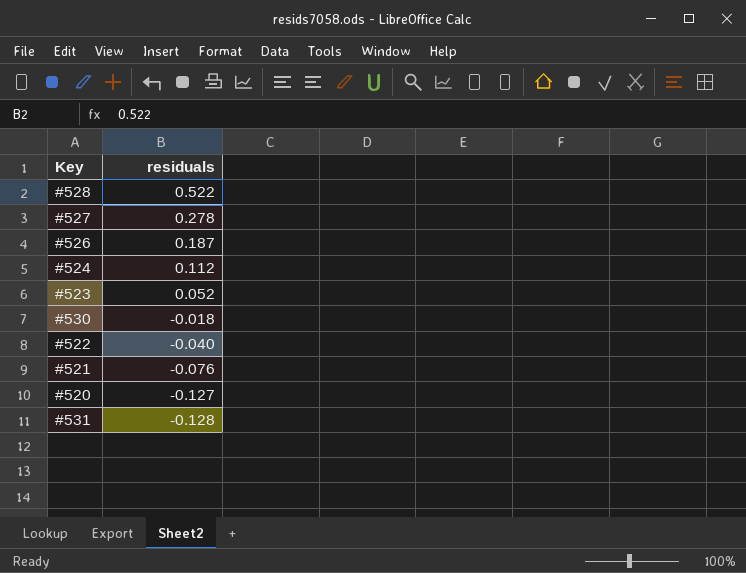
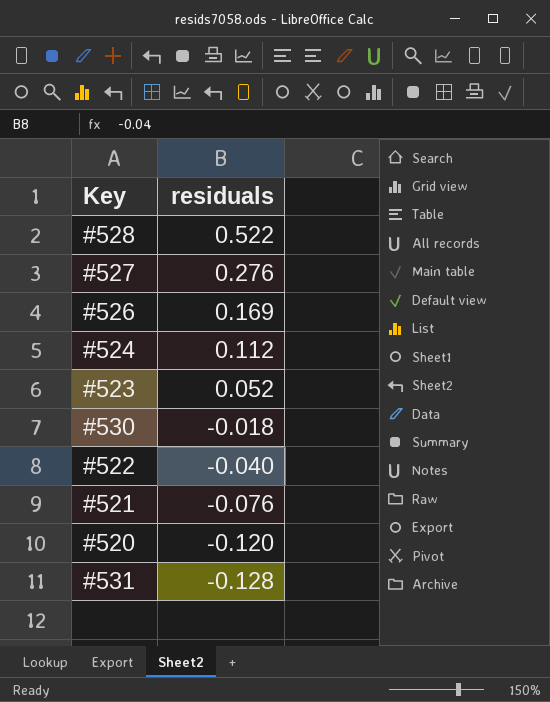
#527 | residuals: 0.278 -> 0.276
#526 | residuals: 0.187 -> 0.169
#520 | residuals: -0.127 -> -0.120

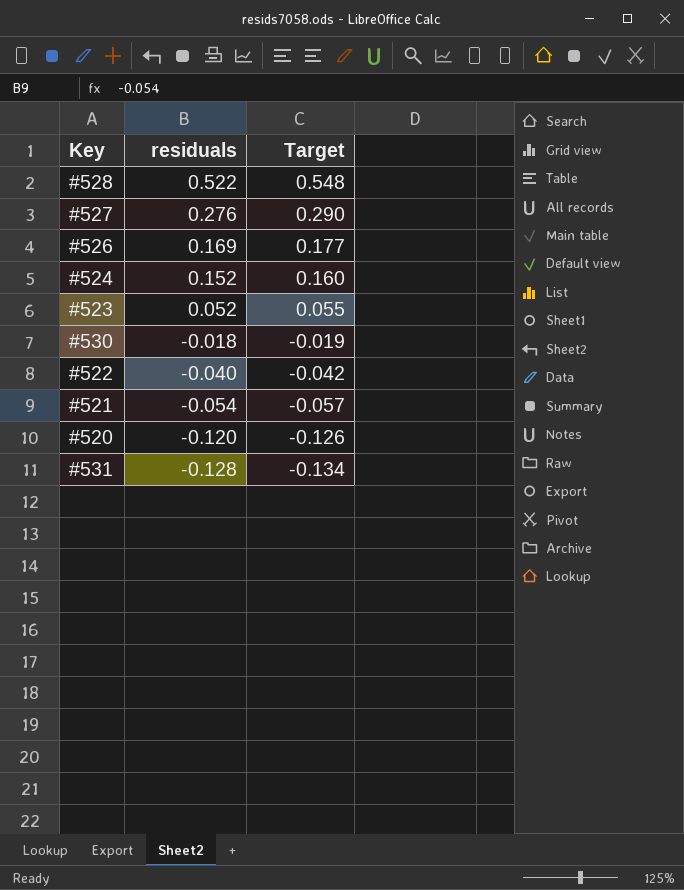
column Target | formula: none -> [residuals] * 1.05
#524 | residuals: 0.112 -> 0.152
#521 | residuals: -0.076 -> -0.054

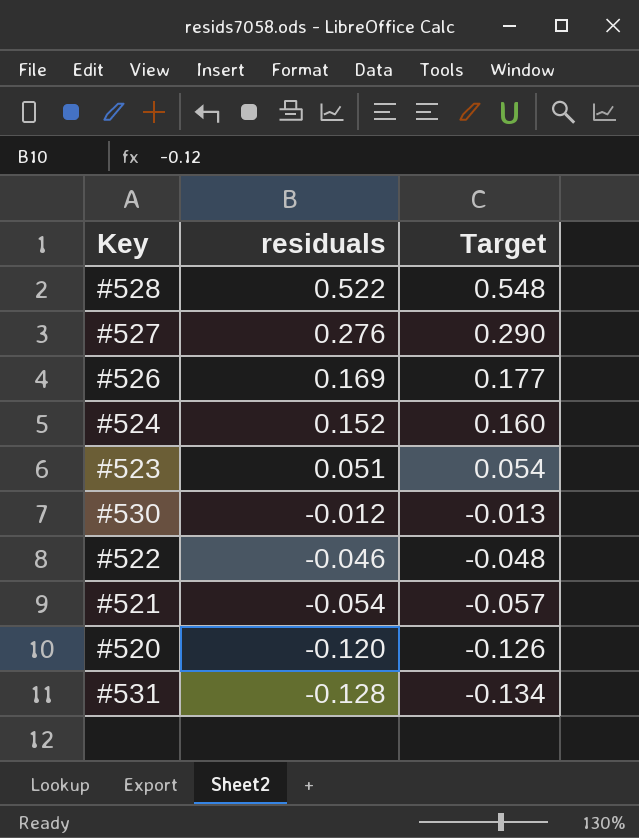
#523 | residuals: 0.052 -> 0.051
#523 | Target: 0.055 -> 0.054
#530 | residuals: -0.018 -> -0.012
#530 | Target: -0.019 -> -0.013
#522 | residuals: -0.040 -> -0.046
#522 | Target: -0.042 -> -0.048

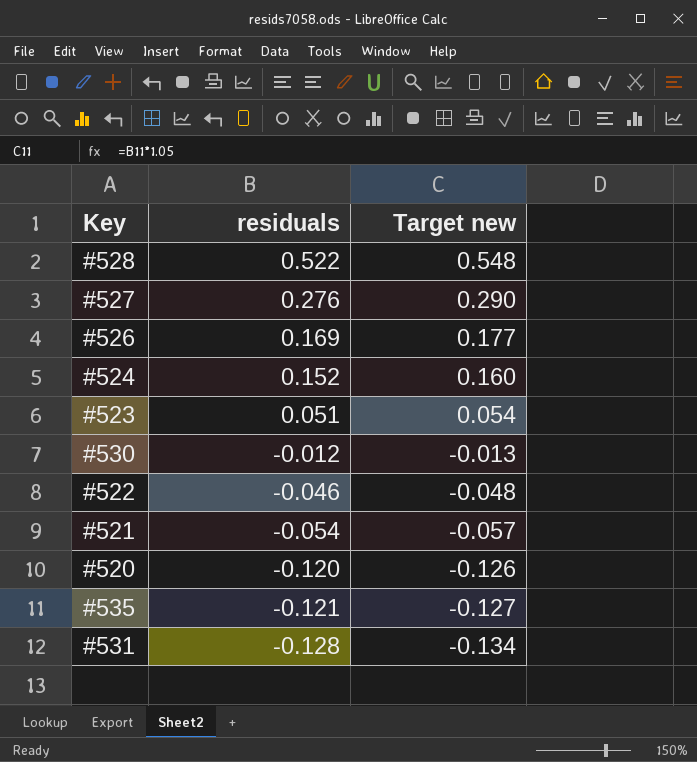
column name: Target -> Target new
row #535: none -> -0.121 | -0.127

